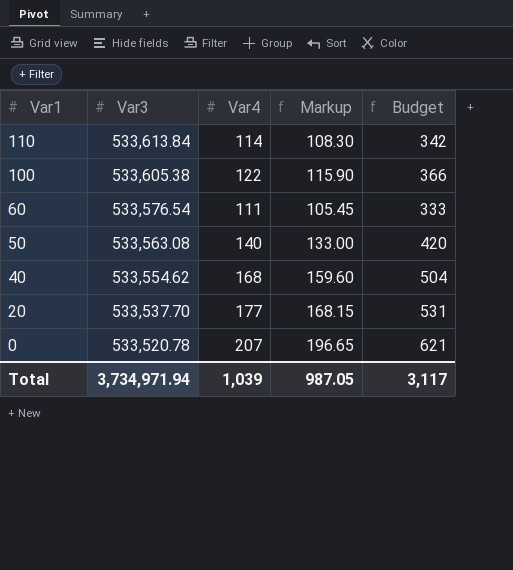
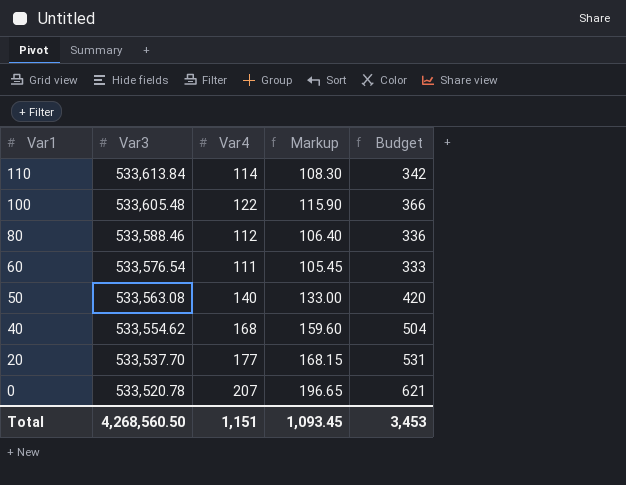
100 | Var3: 533,605.38 -> 533,605.48
row 80: none -> 533,588.46 | 112 | 106.40 | 336
Total | Var3: 3,734,971.94 -> 4,268,560.50
Total | Var4: 1,039 -> 1,151
Total | Markup: 987.05 -> 1,093.45
Total | Budget: 3,117 -> 3,453

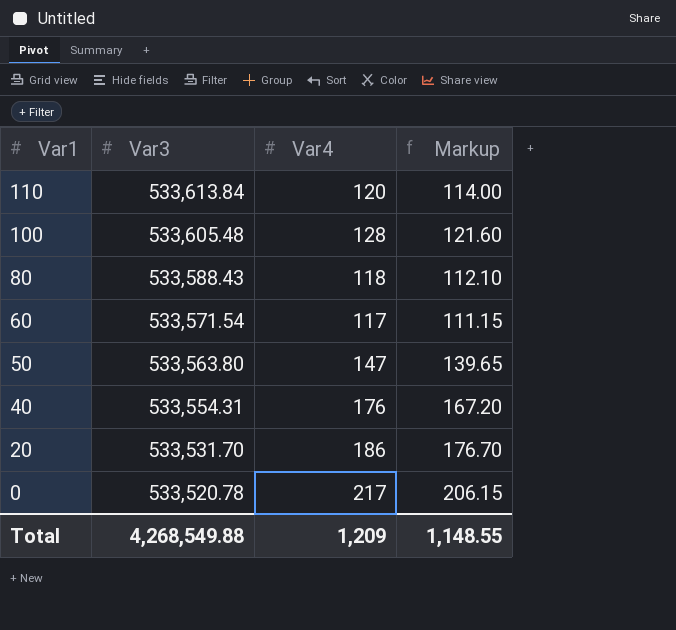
column Budget | formula: [Var4] * 3 -> none
110 | Var4: 114 -> 120
110 | Markup: 108.30 -> 114.00
100 | Var4: 122 -> 128
100 | Markup: 115.90 -> 121.60
80 | Var3: 533,588.46 -> 533,588.43
80 | Var4: 112 -> 118
80 | Markup: 106.40 -> 112.10
60 | Var3: 533,576.54 -> 533,571.54
60 | Var4: 111 -> 117
60 | Markup: 105.45 -> 111.15
50 | Var3: 533,563.08 -> 533,563.80
50 | Var4: 140 -> 147
50 | Markup: 133.00 -> 139.65
40 | Var3: 533,554.62 -> 533,554.31
40 | Var4: 168 -> 176
40 | Markup: 159.60 -> 167.20
20 | Var3: 533,537.70 -> 533,531.70
20 | Var4: 177 -> 186
20 | Markup: 168.15 -> 176.70
0 | Var4: 207 -> 217
0 | Markup: 196.65 -> 206.15
Total | Var3: 4,268,560.50 -> 4,268,549.88
Total | Var4: 1,151 -> 1,209
Total | Markup: 1,093.45 -> 1,148.55

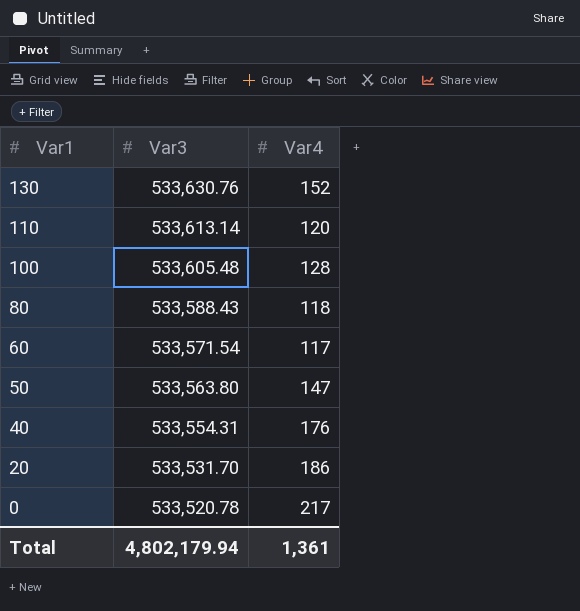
column Markup | formula: [Var4] * 0.95 -> none
row 130: none -> 533,630.76 | 152
110 | Var3: 533,613.84 -> 533,613.14
Total | Var3: 4,268,549.88 -> 4,802,179.94
Total | Var4: 1,209 -> 1,361

